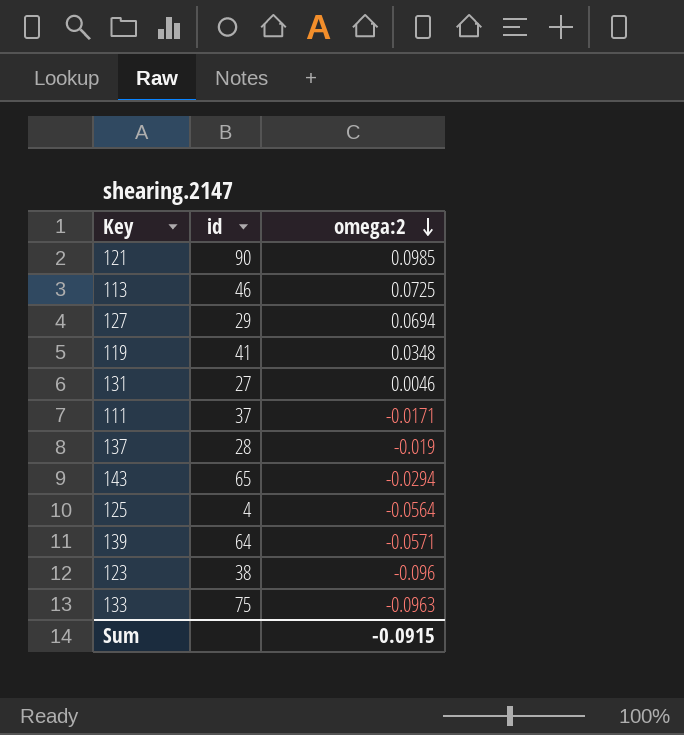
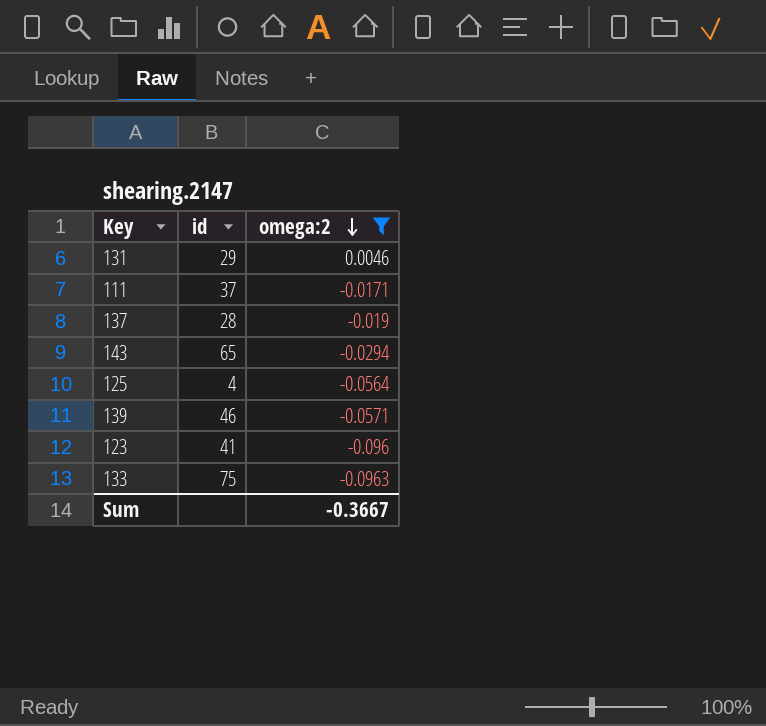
filter: none -> omega:2 <= 0.0046
131 | id: 27 -> 29
139 | id: 64 -> 46
123 | id: 38 -> 41
Sum | omega:2: -0.0915 -> -0.3667

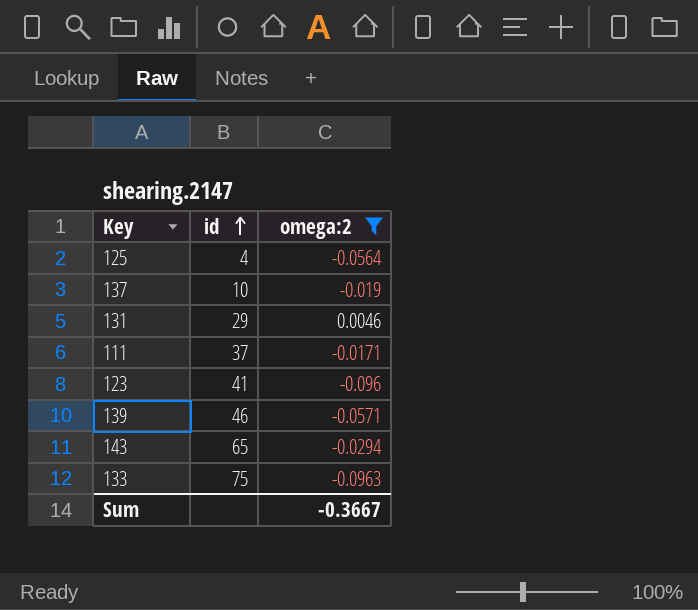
row order: omega:2 descending -> id ascending
137 | id: 28 -> 10

